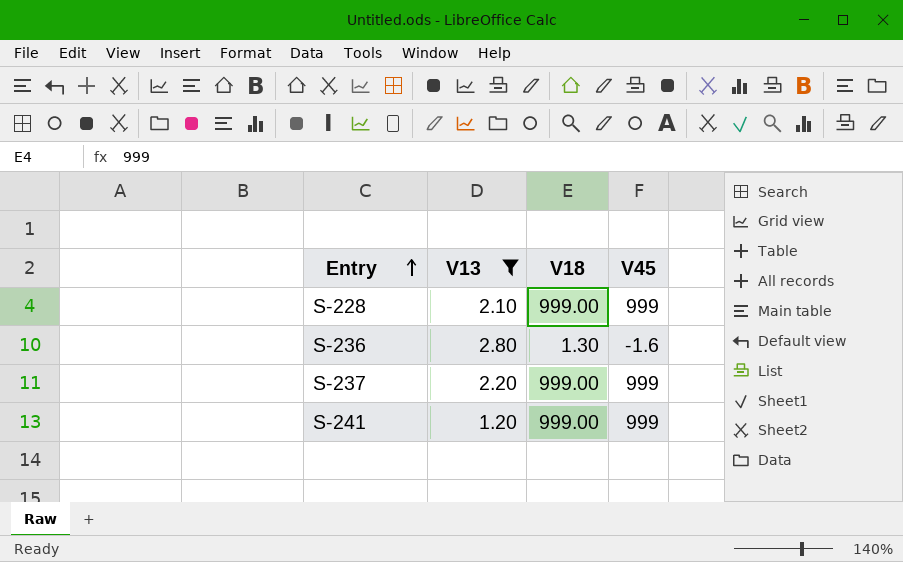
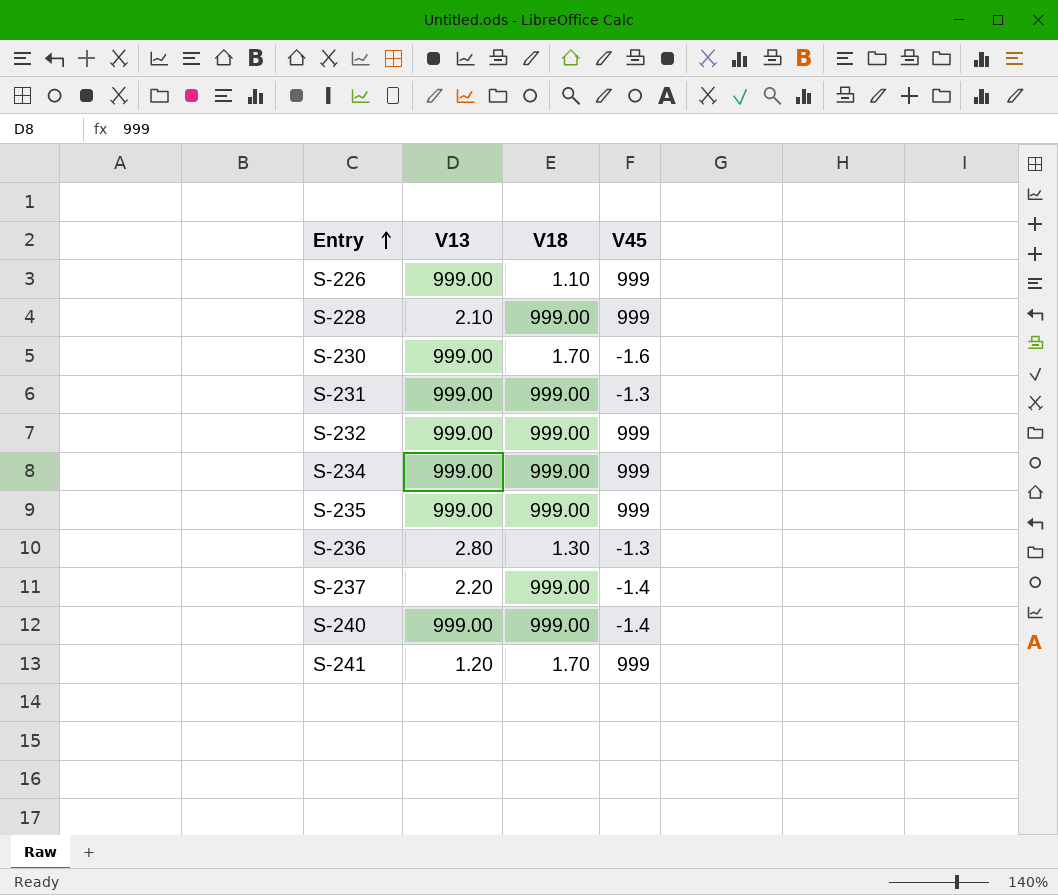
filter: V13 != 999.00 -> none
S-236 | V45: -1.6 -> -1.3
S-237 | V45: 999 -> -1.4
S-241 | V18: 999.00 -> 1.70

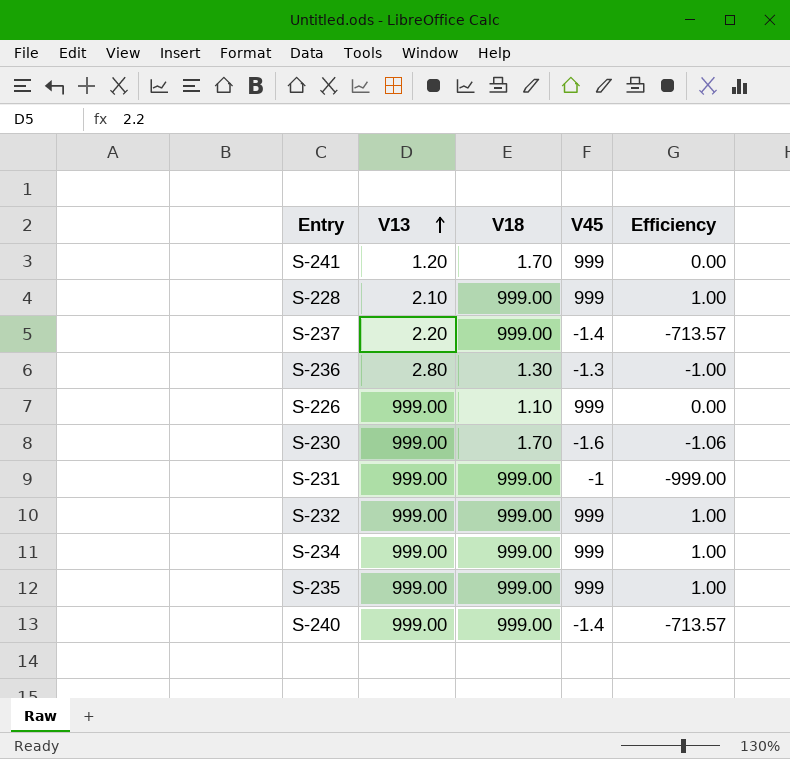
row order: Entry ascending -> V13 ascending
column Efficiency | formula: none -> [V18] / [V45]
S-231 | V45: -1.3 -> -1

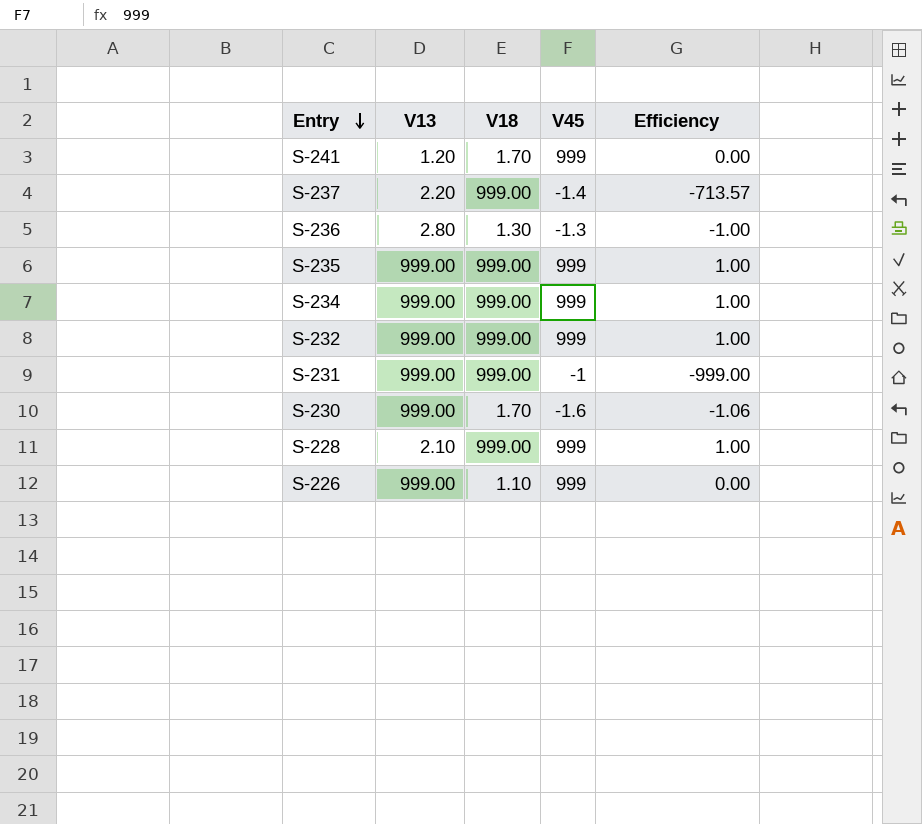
row order: V13 ascending -> Entry descending
row S-240: 999.00 | 999.00 | -1.4 | -713.57 -> none

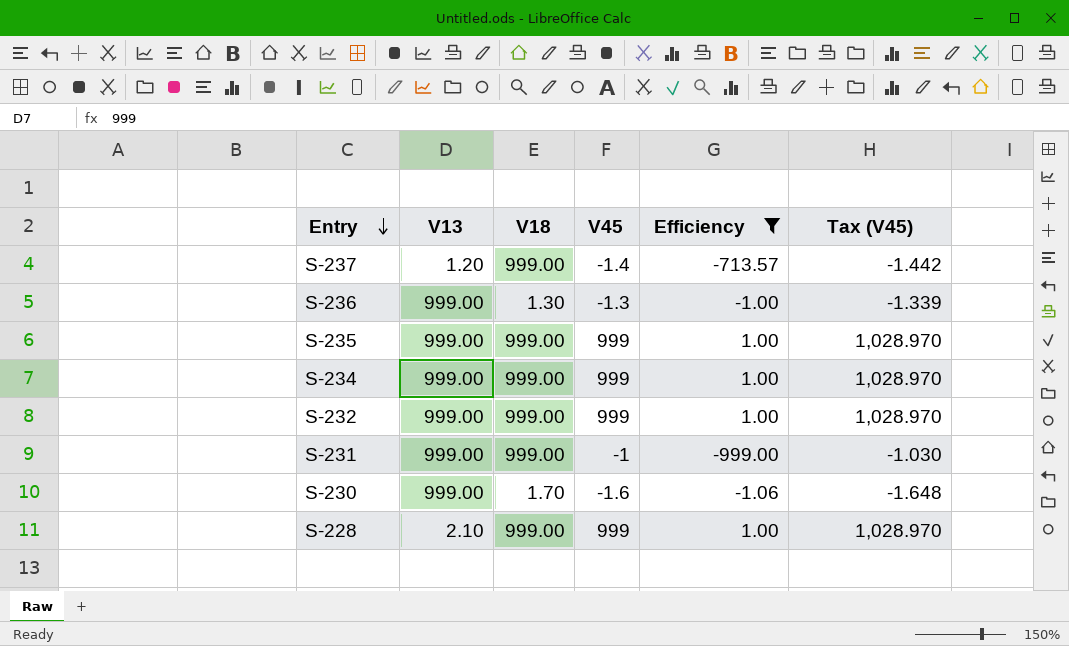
filter: none -> Efficiency != 0.00
column Tax (V45) | formula: none -> [V45] * 1.03
S-237 | V13: 2.20 -> 1.20
S-236 | V13: 2.80 -> 999.00

